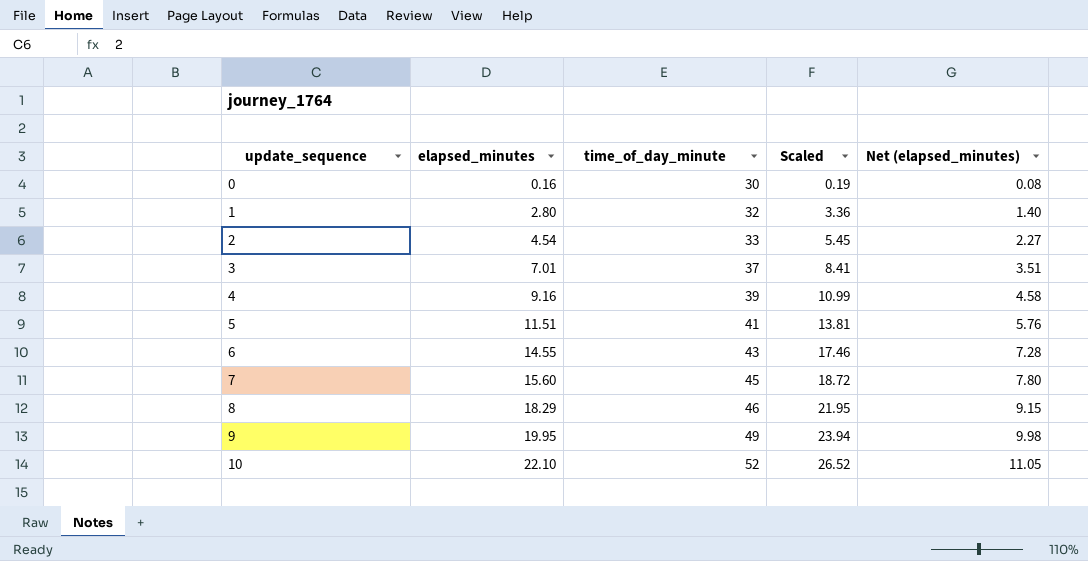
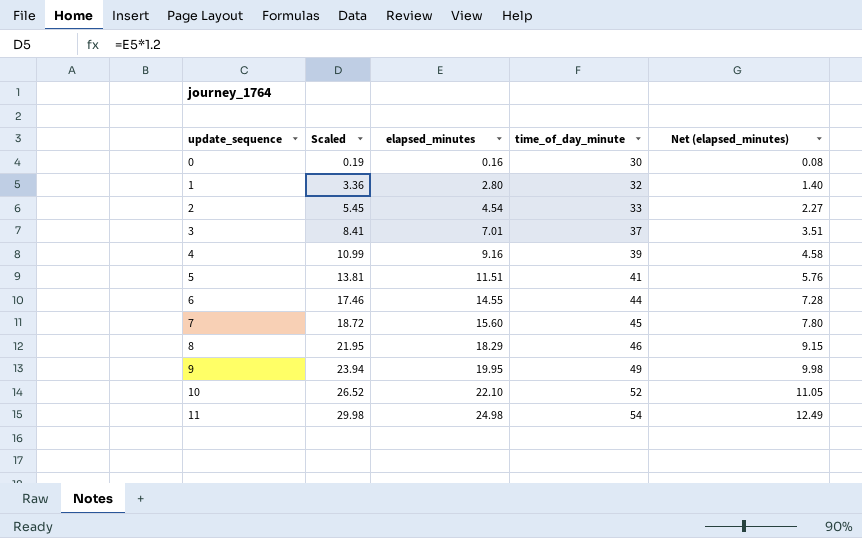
column Scaled | position: 4 -> 2
6 | time_of_day_minute: 43 -> 44
row 11: none -> 29.98 | 24.98 | 54 | 12.49

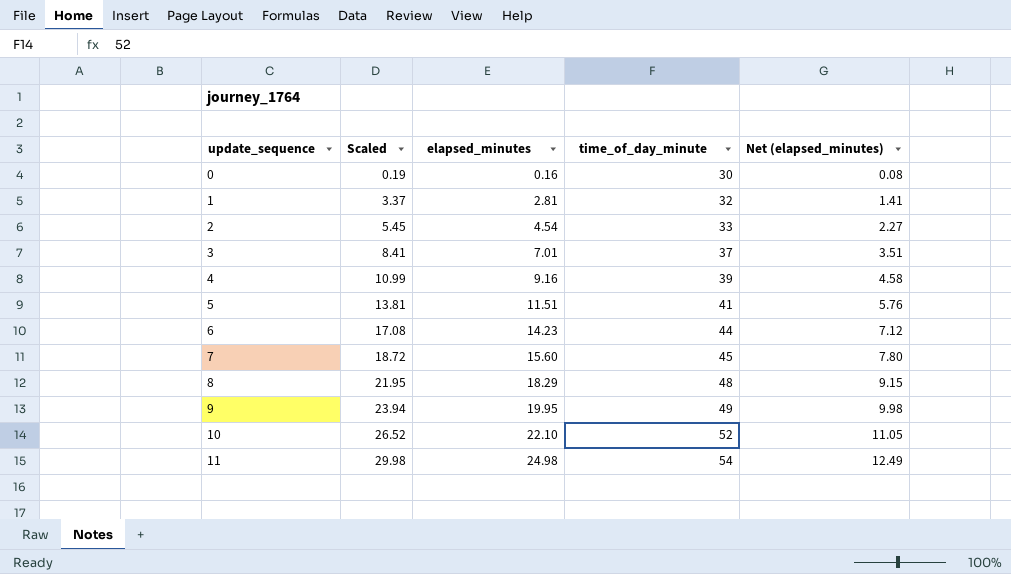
1 | Scaled: 3.36 -> 3.37
1 | elapsed_minutes: 2.80 -> 2.81
1 | Net (elapsed_minutes): 1.40 -> 1.41
6 | Scaled: 17.46 -> 17.08
6 | elapsed_minutes: 14.55 -> 14.23
6 | Net (elapsed_minutes): 7.28 -> 7.12
8 | time_of_day_minute: 46 -> 48

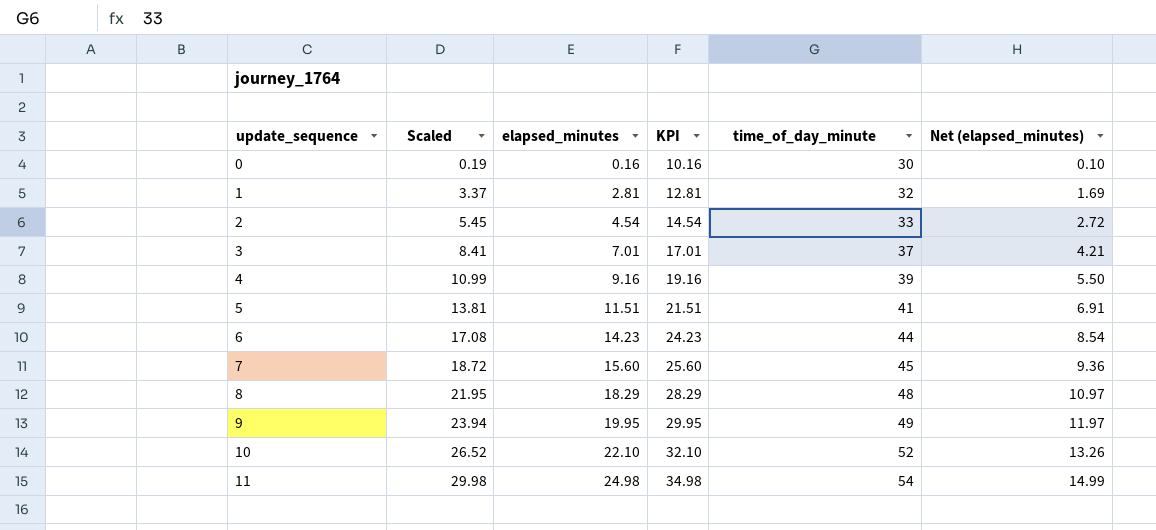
column KPI | formula: none -> [elapsed_minutes] + 10
column Net (elapsed_minutes) | formula: [elapsed_minutes] * 0.5 -> [elapsed_minutes] * 0.6

